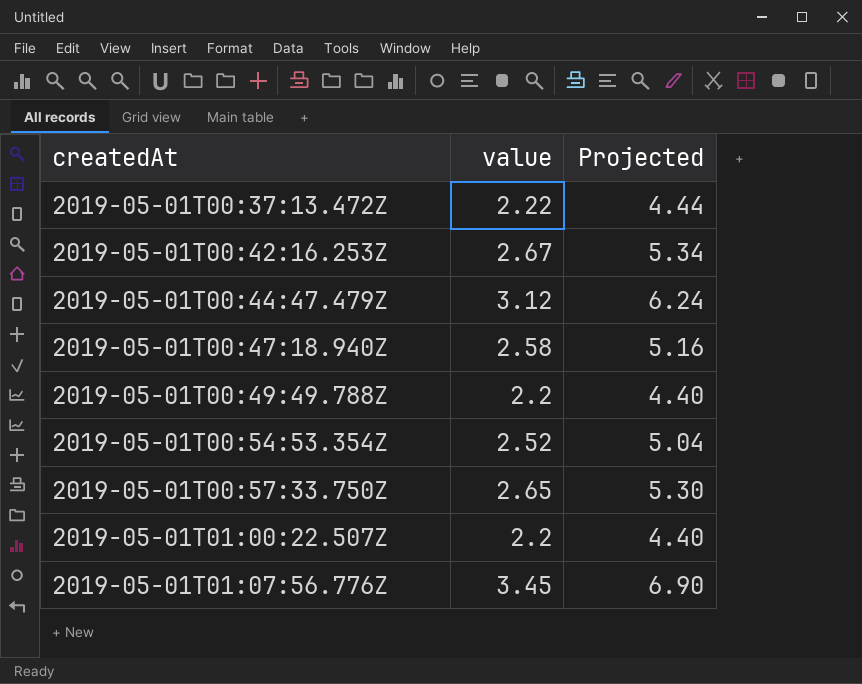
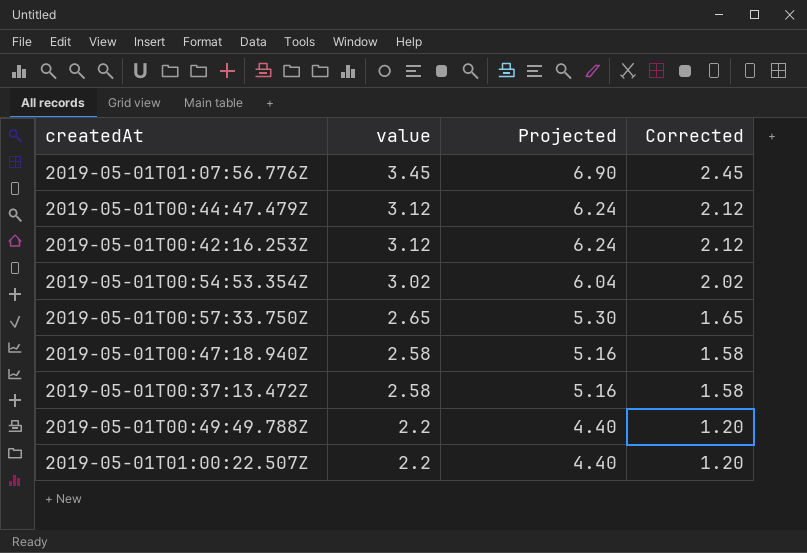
row order: createdAt ascending -> value descending
column Corrected | formula: none -> [value] - 1
2019-05-01T00:42:16.253Z | value: 2.67 -> 3.12
2019-05-01T00:42:16.253Z | Projected: 5.34 -> 6.24
2019-05-01T00:54:53.354Z | value: 2.52 -> 3.02
2019-05-01T00:54:53.354Z | Projected: 5.04 -> 6.04
2019-05-01T00:37:13.472Z | value: 2.22 -> 2.58
2019-05-01T00:37:13.472Z | Projected: 4.44 -> 5.16

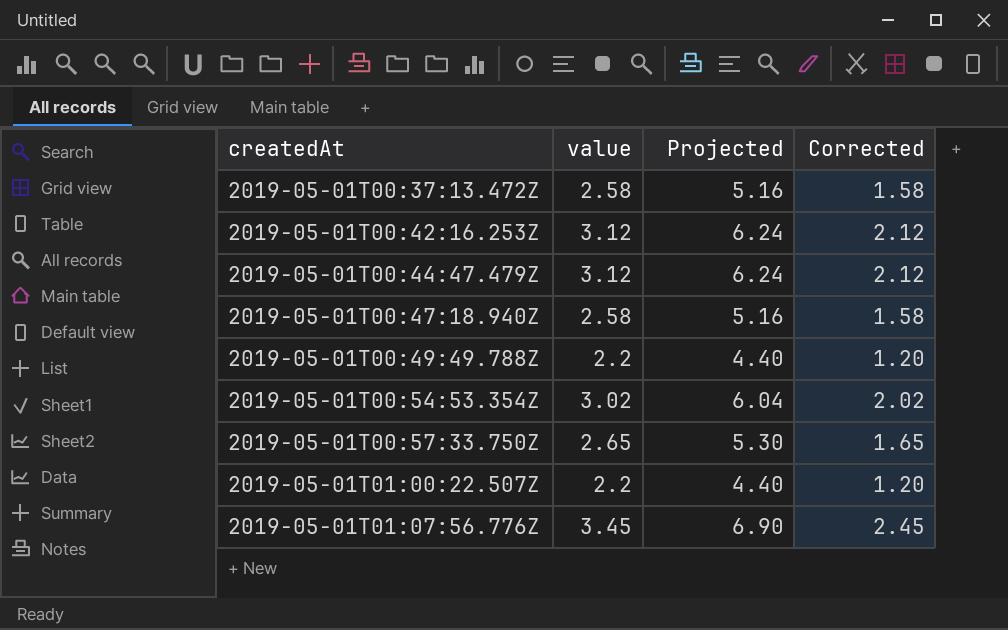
row order: value descending -> createdAt ascending

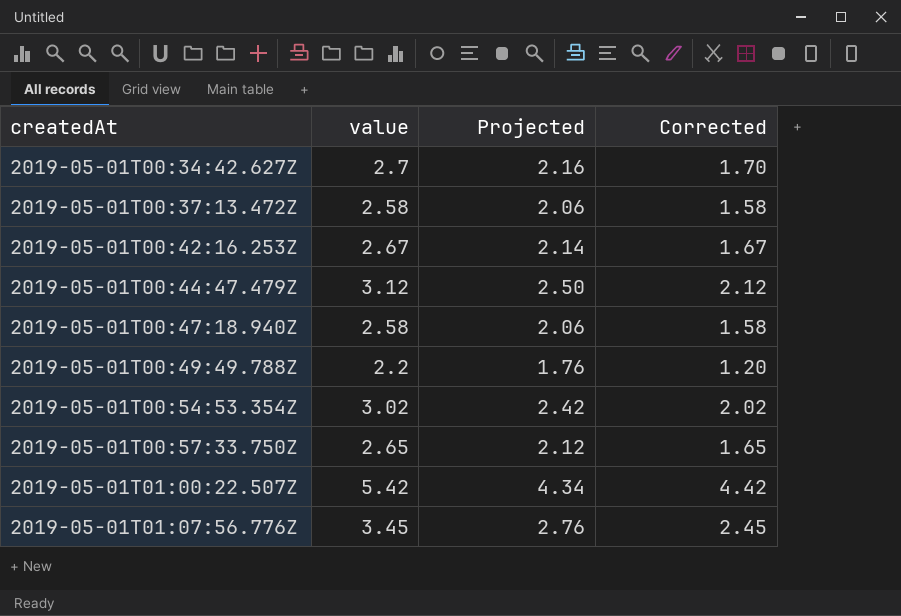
column Projected | formula: [value] * 2 -> [value] * 0.8
row 2019-05-01T00:34:42.627Z: none -> 2.7 | 2.16 | 1.70
2019-05-01T00:42:16.253Z | value: 3.12 -> 2.67
2019-05-01T00:42:16.253Z | Corrected: 2.12 -> 1.67
2019-05-01T01:00:22.507Z | value: 2.2 -> 5.42
2019-05-01T01:00:22.507Z | Corrected: 1.20 -> 4.42

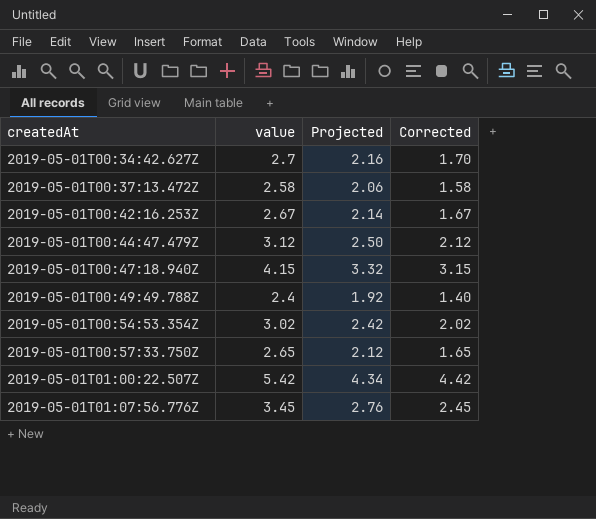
2019-05-01T00:47:18.940Z | value: 2.58 -> 4.15
2019-05-01T00:47:18.940Z | Projected: 2.06 -> 3.32
2019-05-01T00:47:18.940Z | Corrected: 1.58 -> 3.15
2019-05-01T00:49:49.788Z | value: 2.2 -> 2.4
2019-05-01T00:49:49.788Z | Projected: 1.76 -> 1.92
2019-05-01T00:49:49.788Z | Corrected: 1.20 -> 1.40

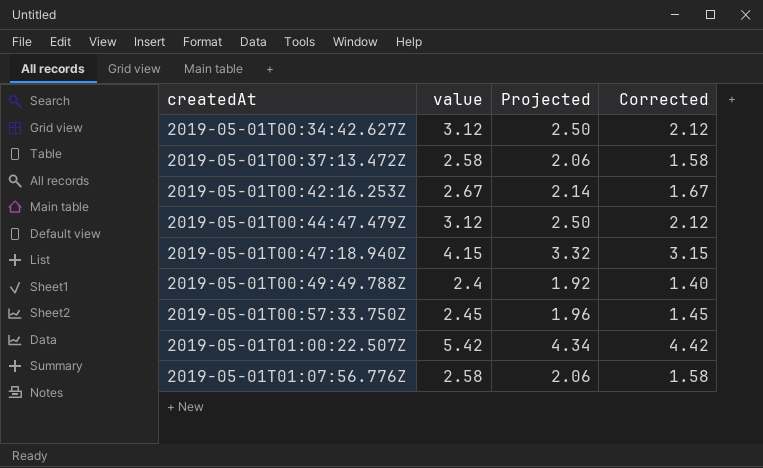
row 2019-05-01T00:54:53.354Z: 3.02 | 2.42 | 2.02 -> none
2019-05-01T00:34:42.627Z | value: 2.7 -> 3.12
2019-05-01T00:34:42.627Z | Projected: 2.16 -> 2.50
2019-05-01T00:34:42.627Z | Corrected: 1.70 -> 2.12
2019-05-01T00:57:33.750Z | value: 2.65 -> 2.45
2019-05-01T00:57:33.750Z | Projected: 2.12 -> 1.96
2019-05-01T00:57:33.750Z | Corrected: 1.65 -> 1.45
2019-05-01T01:07:56.776Z | value: 3.45 -> 2.58
2019-05-01T01:07:56.776Z | Projected: 2.76 -> 2.06
2019-05-01T01:07:56.776Z | Corrected: 2.45 -> 1.58

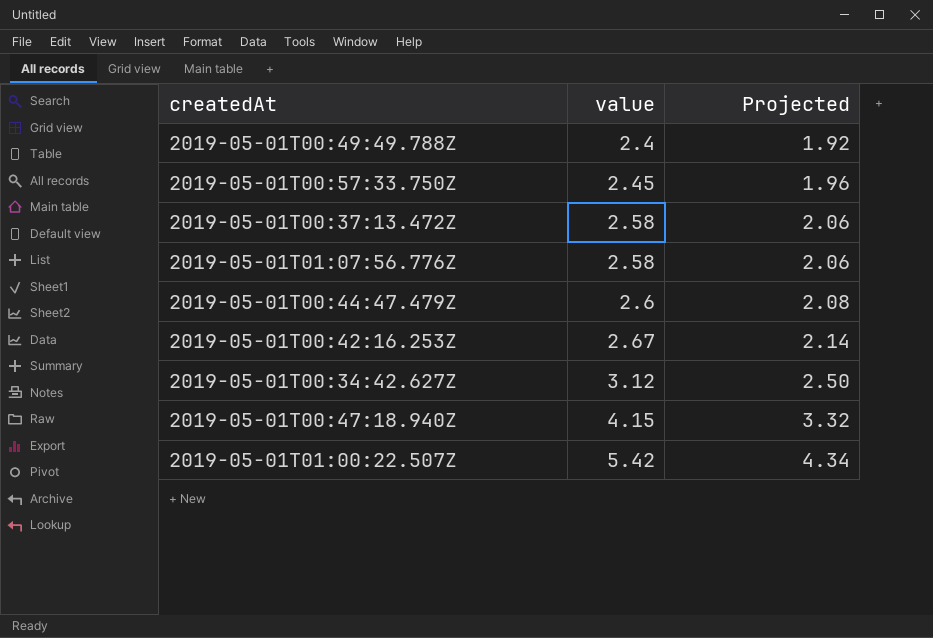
row order: createdAt ascending -> value ascending
column Corrected | formula: [value] - 1 -> none
2019-05-01T00:44:47.479Z | value: 3.12 -> 2.6
2019-05-01T00:44:47.479Z | Projected: 2.50 -> 2.08

